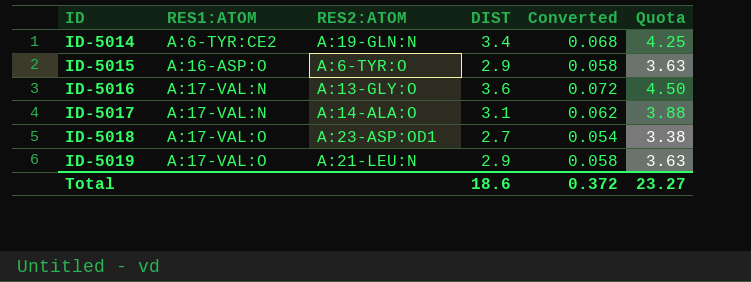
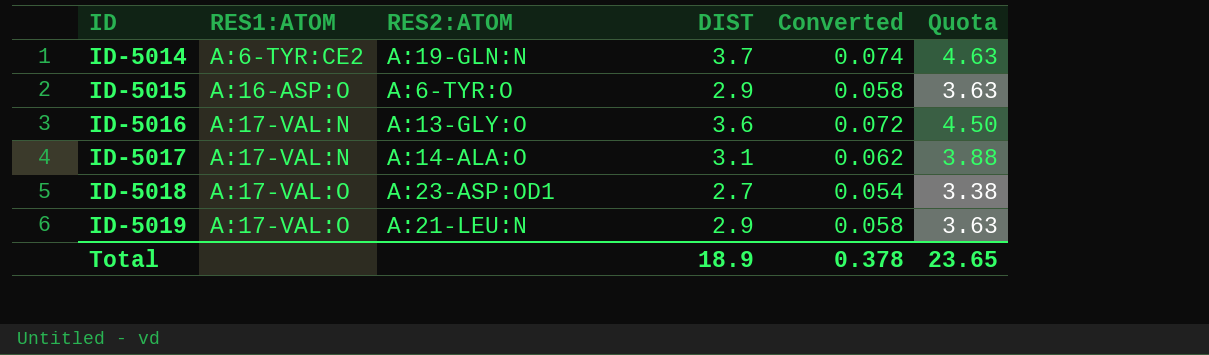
ID-5014 | DIST: 3.4 -> 3.7
ID-5014 | Converted: 0.068 -> 0.074
ID-5014 | Quota: 4.25 -> 4.63
Total | DIST: 18.6 -> 18.9
Total | Converted: 0.372 -> 0.378
Total | Quota: 23.27 -> 23.65

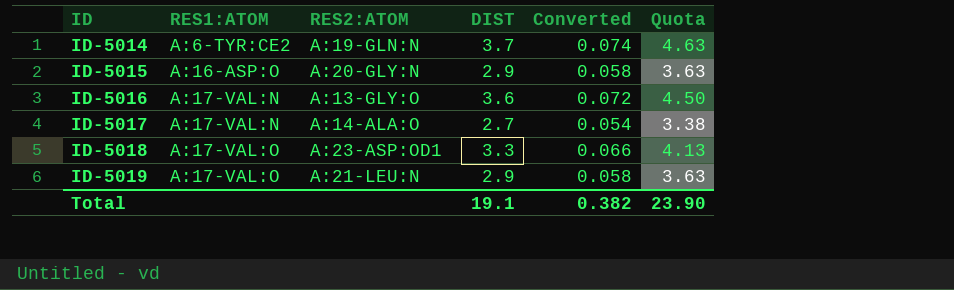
ID-5015 | RES2:ATOM: A:6-TYR:O -> A:20-GLY:N
ID-5017 | DIST: 3.1 -> 2.7
ID-5017 | Converted: 0.062 -> 0.054
ID-5017 | Quota: 3.88 -> 3.38
ID-5018 | DIST: 2.7 -> 3.3
ID-5018 | Converted: 0.054 -> 0.066
ID-5018 | Quota: 3.38 -> 4.13
Total | DIST: 18.9 -> 19.1
Total | Converted: 0.378 -> 0.382
Total | Quota: 23.65 -> 23.90

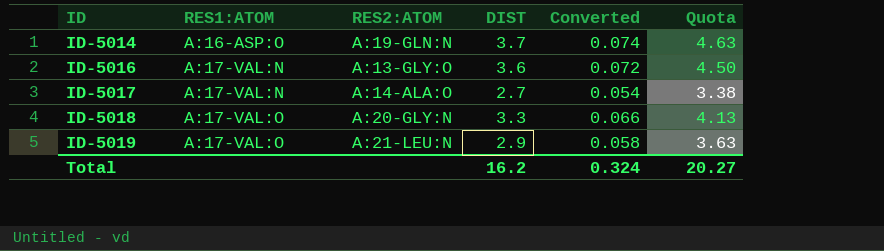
row ID-5015: A:16-ASP:O | A:20-GLY:N | 2.9 | 0.058 | 3.63 -> none
ID-5014 | RES1:ATOM: A:6-TYR:CE2 -> A:16-ASP:O
ID-5018 | RES2:ATOM: A:23-ASP:OD1 -> A:20-GLY:N
Total | DIST: 19.1 -> 16.2
Total | Converted: 0.382 -> 0.324
Total | Quota: 23.90 -> 20.27

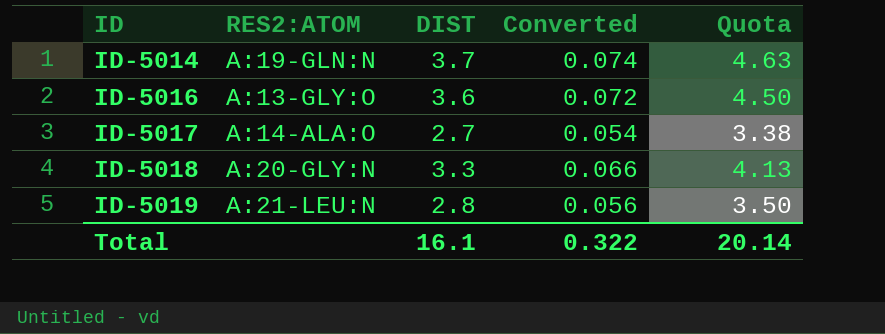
column RES1:ATOM | position: 2 -> none
ID-5019 | DIST: 2.9 -> 2.8
ID-5019 | Converted: 0.058 -> 0.056
ID-5019 | Quota: 3.63 -> 3.50
Total | DIST: 16.2 -> 16.1
Total | Converted: 0.324 -> 0.322
Total | Quota: 20.27 -> 20.14

